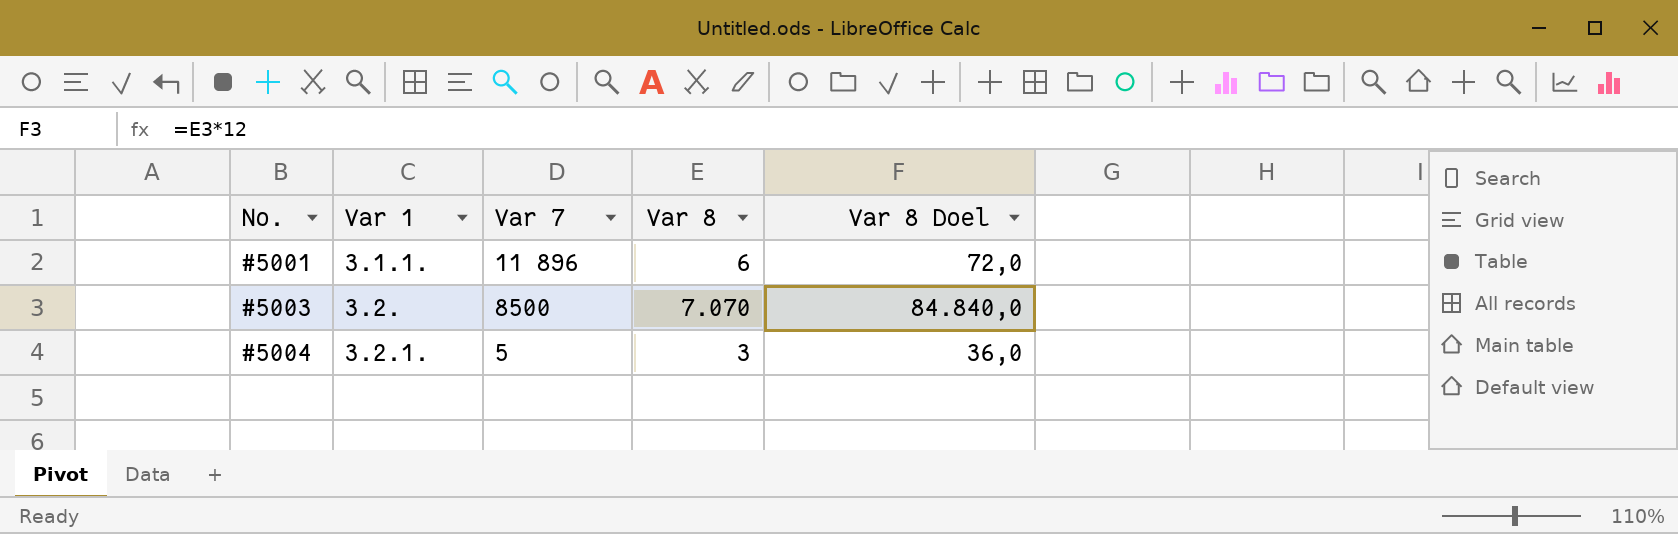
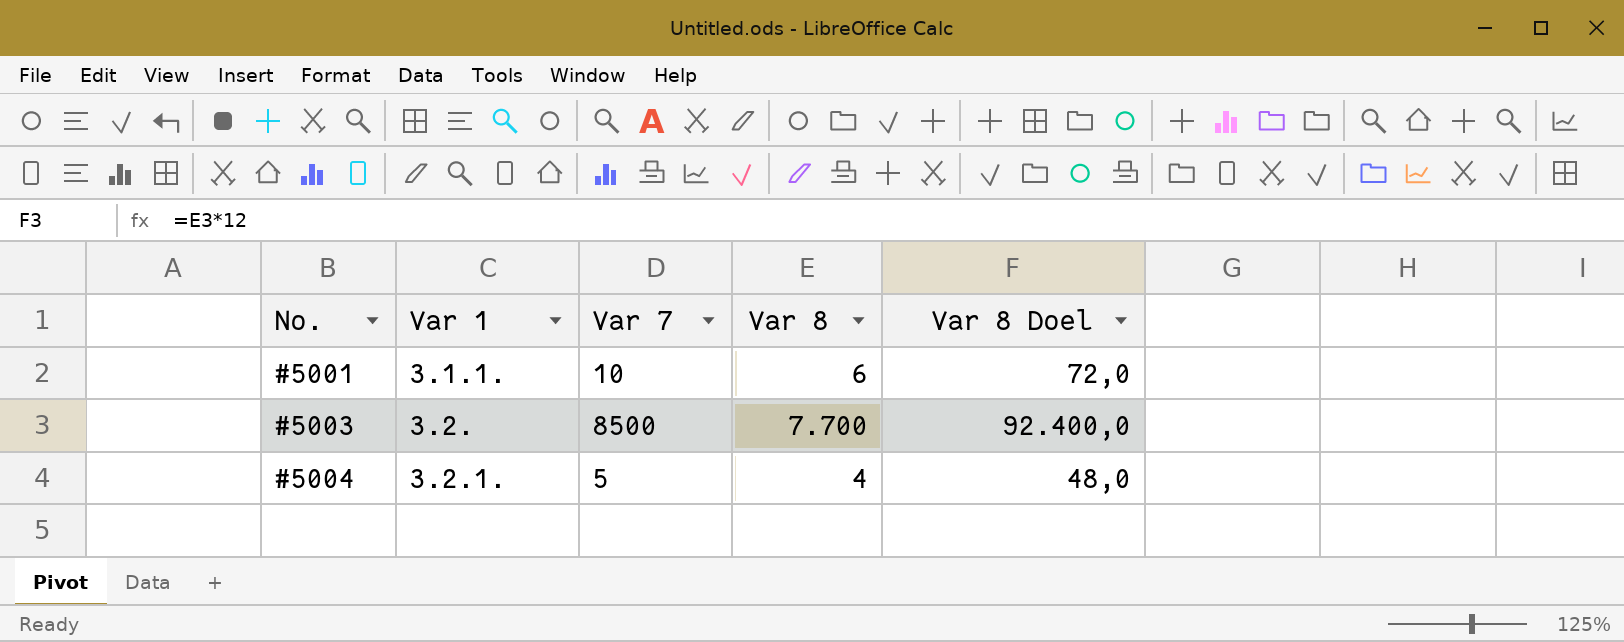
#5001 | Var 7: 11 896 -> 10
#5003 | Var 8: 7.070 -> 7.700
#5003 | Var 8 Doel: 84.840,0 -> 92.400,0
#5004 | Var 8: 3 -> 4
#5004 | Var 8 Doel: 36,0 -> 48,0

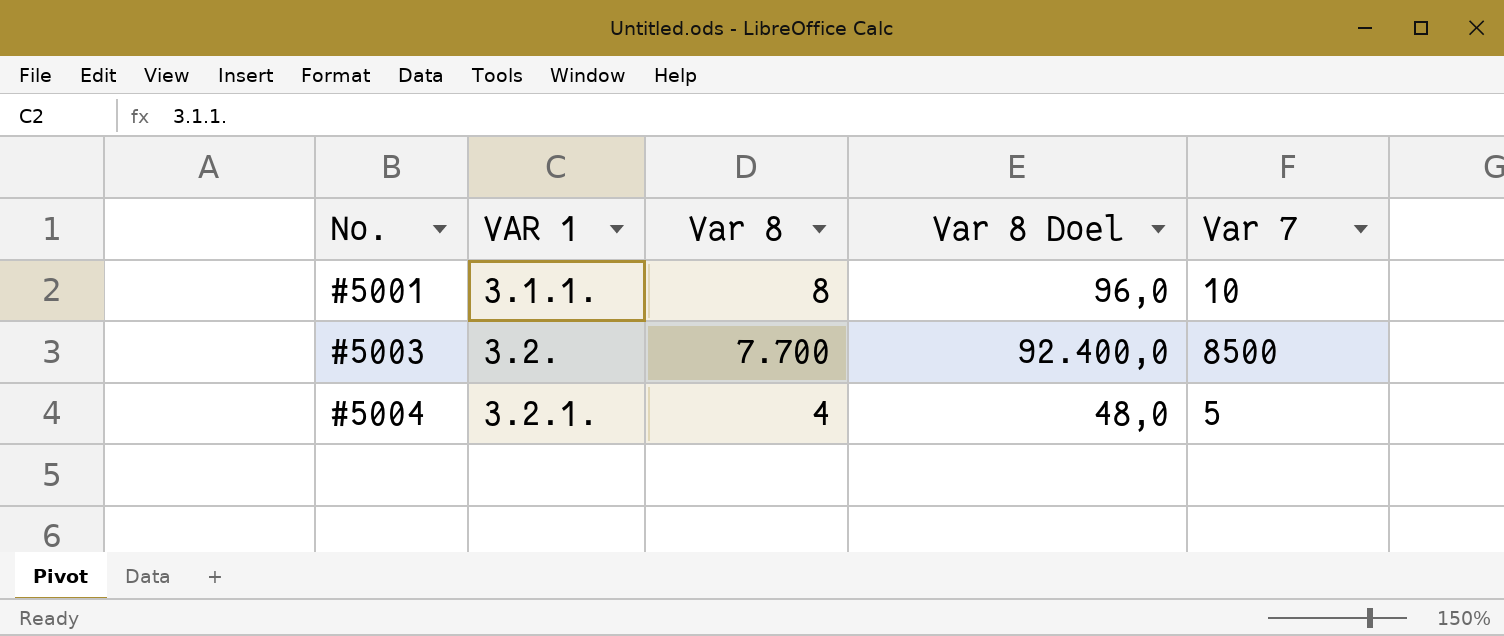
column name: Var 1 -> VAR 1
column Var 7 | position: 3 -> 5
#5001 | Var 8: 6 -> 8
#5001 | Var 8 Doel: 72,0 -> 96,0

